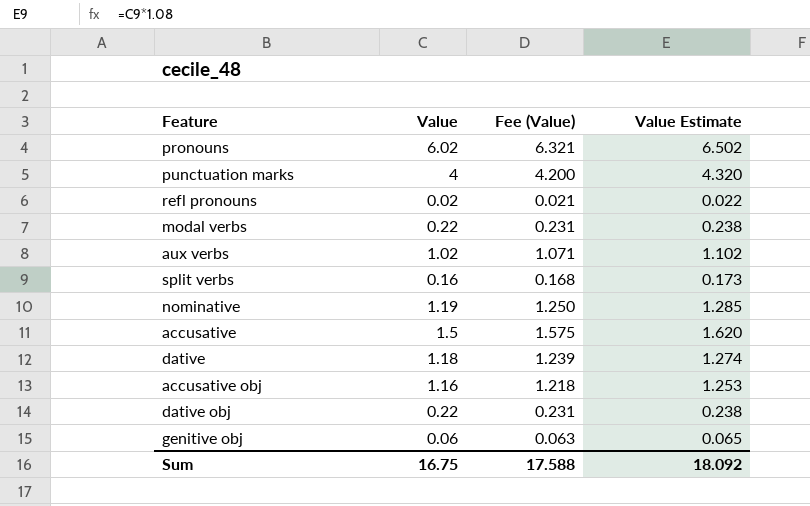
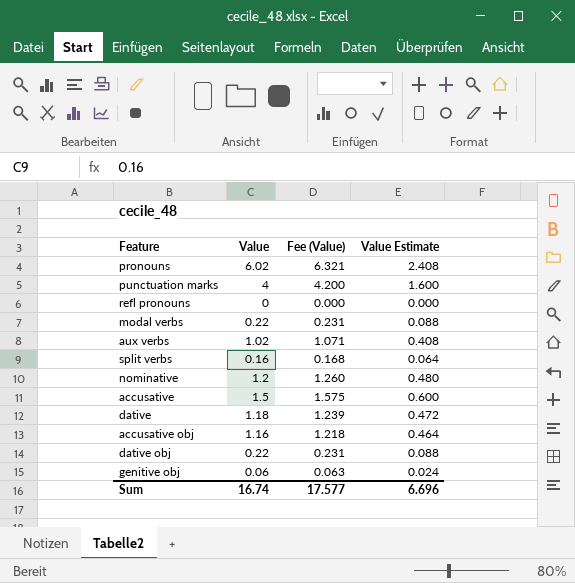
column Value Estimate | formula: [Value] * 1.08 -> [Value] * 0.4
refl pronouns | Value: 0.02 -> 0
refl pronouns | Fee (Value): 0.021 -> 0.000
nominative | Value: 1.19 -> 1.2
nominative | Fee (Value): 1.250 -> 1.260
Sum | Value: 16.75 -> 16.74
Sum | Fee (Value): 17.588 -> 17.577
Sum | Value Estimate: 18.092 -> 6.696

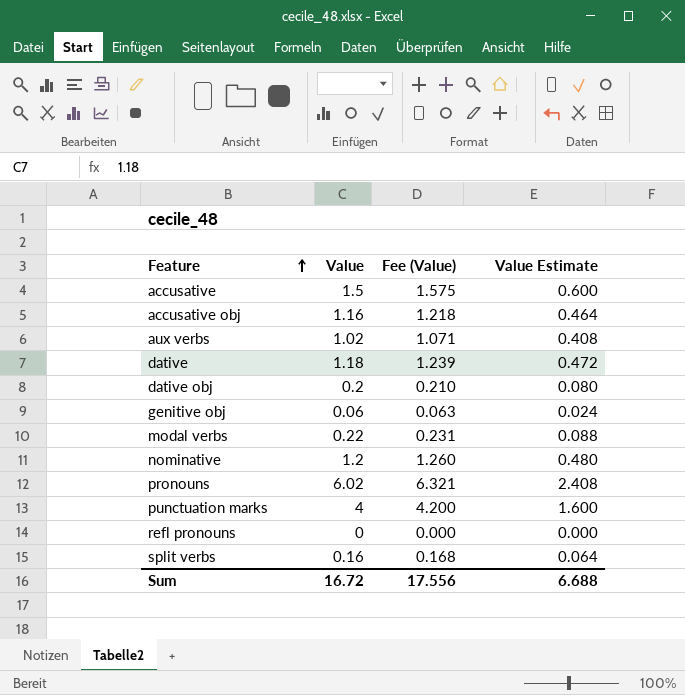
row order: none -> Feature ascending
dative obj | Value: 0.22 -> 0.2
dative obj | Fee (Value): 0.231 -> 0.210
dative obj | Value Estimate: 0.088 -> 0.080
Sum | Value: 16.74 -> 16.72
Sum | Fee (Value): 17.577 -> 17.556
Sum | Value Estimate: 6.696 -> 6.688

